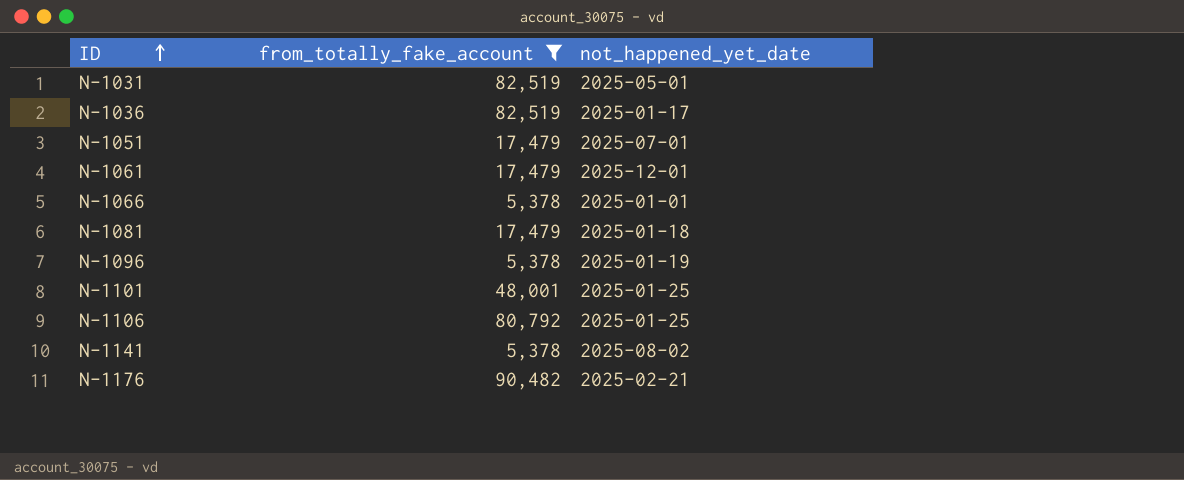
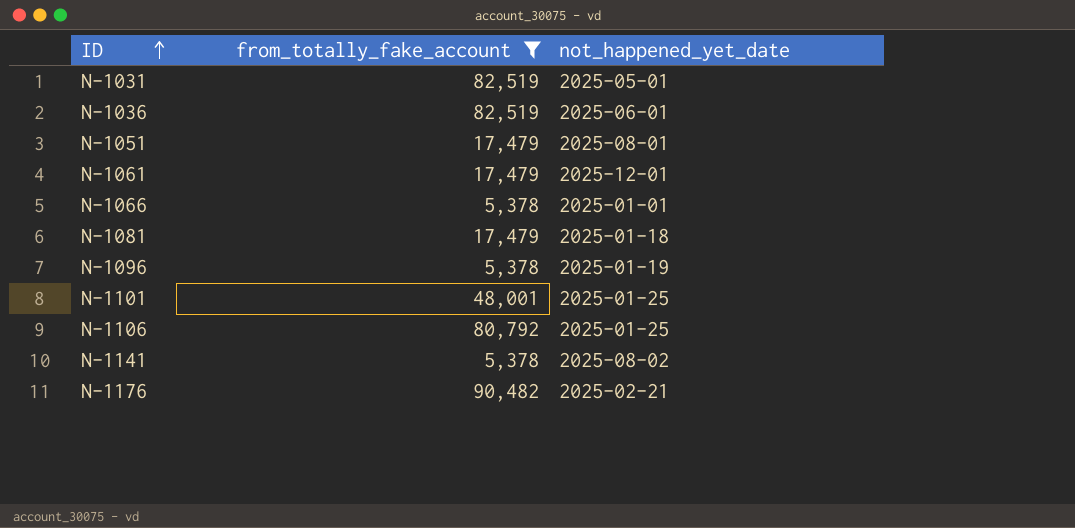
N-1036 | not_happened_yet_date: 2025-01-17 -> 2025-06-01
N-1051 | not_happened_yet_date: 2025-07-01 -> 2025-08-01

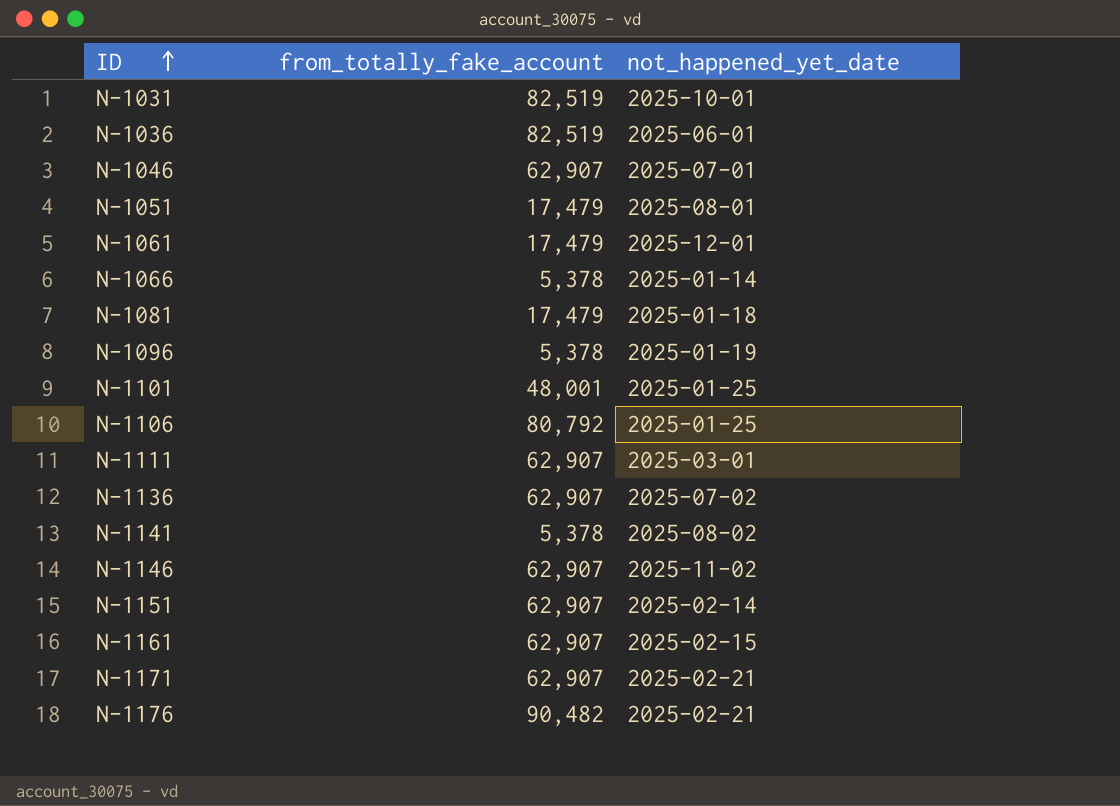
filter: from_totally_fake_account != 62,907 -> none
N-1031 | not_happened_yet_date: 2025-05-01 -> 2025-10-01
N-1066 | not_happened_yet_date: 2025-01-01 -> 2025-01-14

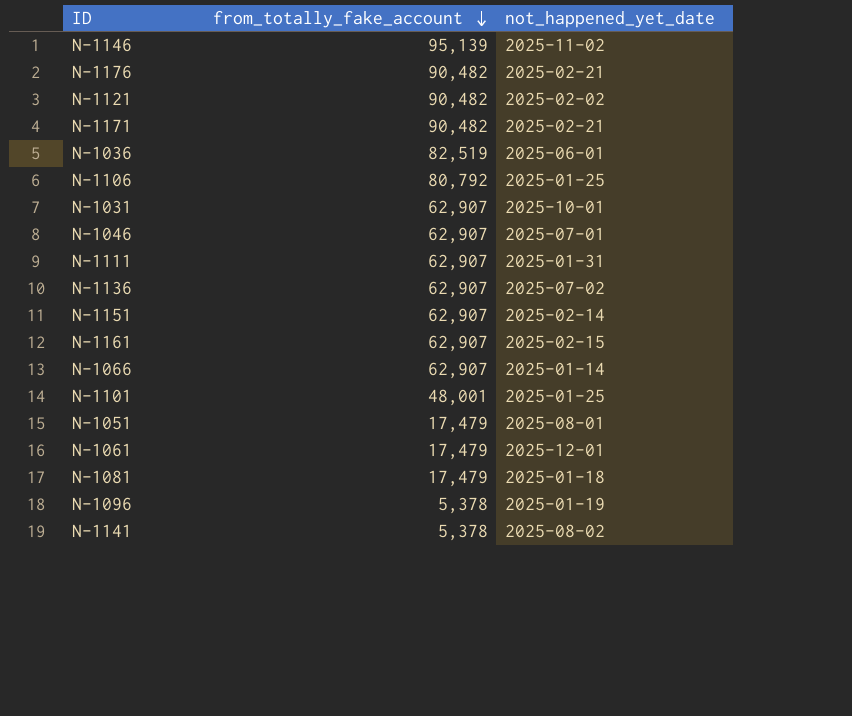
row order: ID ascending -> from_totally_fake_account descending
N-1146 | from_totally_fake_account: 62,907 -> 95,139
row N-1121: none -> 90,482 | 2025-02-02
N-1171 | from_totally_fake_account: 62,907 -> 90,482
N-1031 | from_totally_fake_account: 82,519 -> 62,907
N-1111 | not_happened_yet_date: 2025-03-01 -> 2025-01-31
N-1066 | from_totally_fake_account: 5,378 -> 62,907

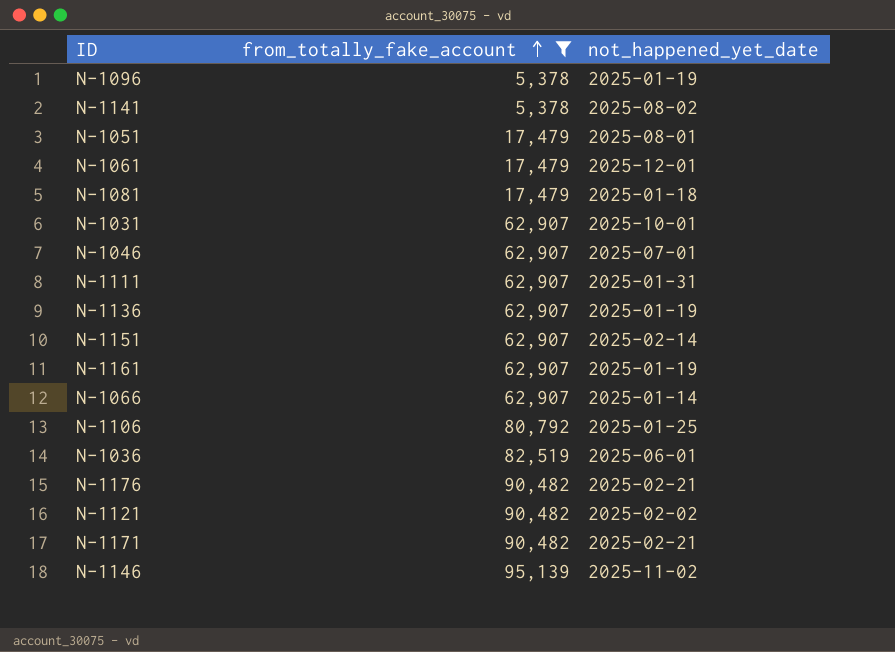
filter: none -> from_totally_fake_account != 48,001
row order: from_totally_fake_account descending -> from_totally_fake_account ascending
N-1136 | not_happened_yet_date: 2025-07-02 -> 2025-01-19
N-1161 | not_happened_yet_date: 2025-02-15 -> 2025-01-19

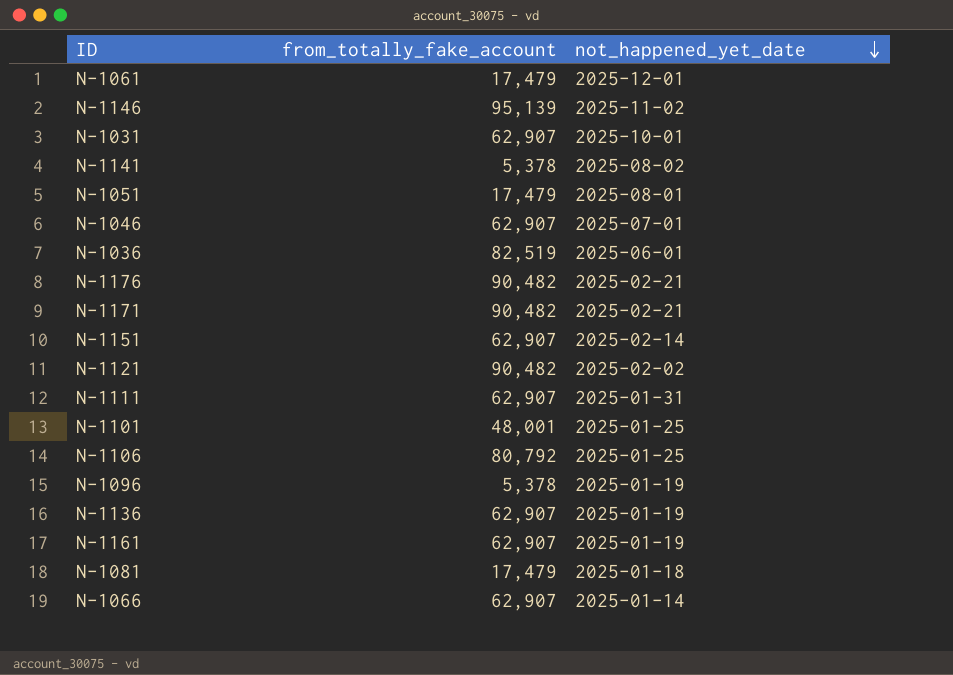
filter: from_totally_fake_account != 48,001 -> none
row order: from_totally_fake_account ascending -> not_happened_yet_date descending

